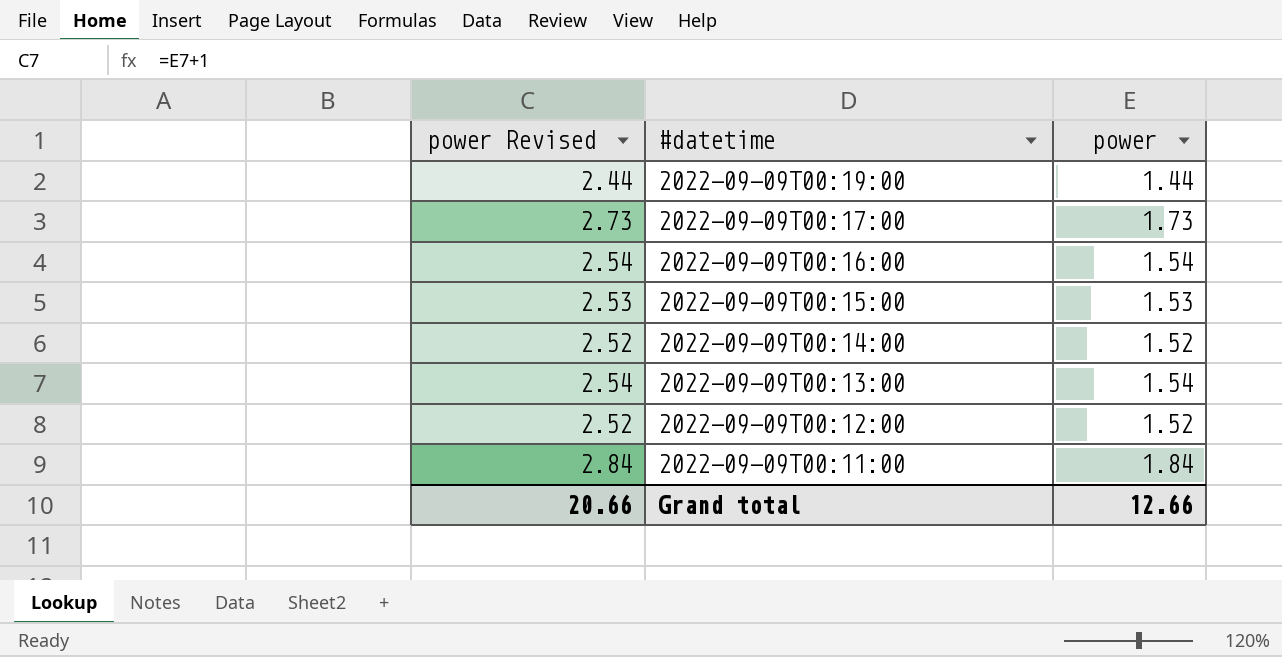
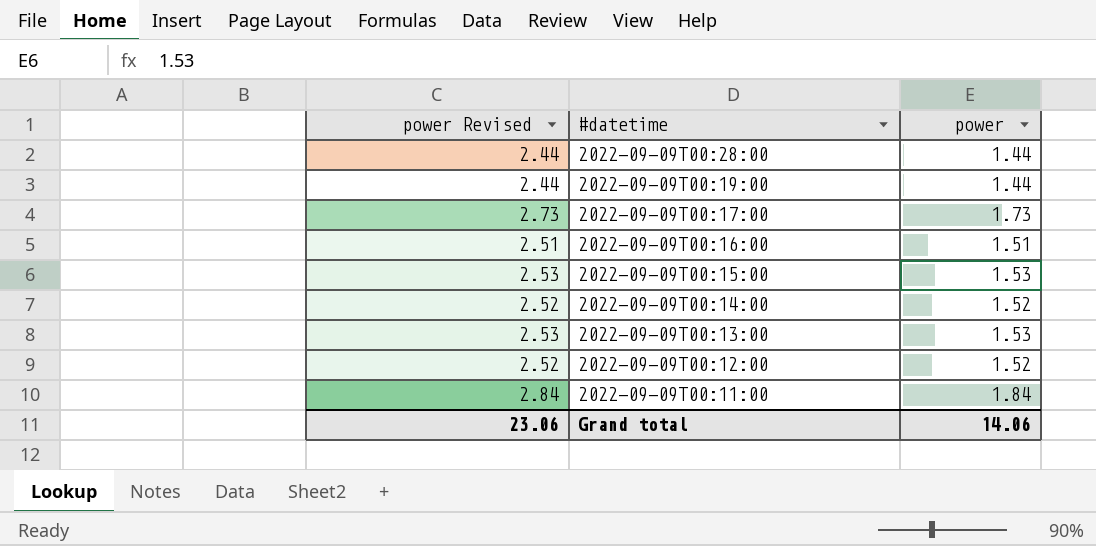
row 2022-09-09T00:28:00: none -> 2.44 | 1.44
2022-09-09T00:16:00 | power Revised: 2.54 -> 2.51
2022-09-09T00:16:00 | power: 1.54 -> 1.51
2022-09-09T00:13:00 | power Revised: 2.54 -> 2.53
2022-09-09T00:13:00 | power: 1.54 -> 1.53
Grand total | power Revised: 20.66 -> 23.06
Grand total | power: 12.66 -> 14.06

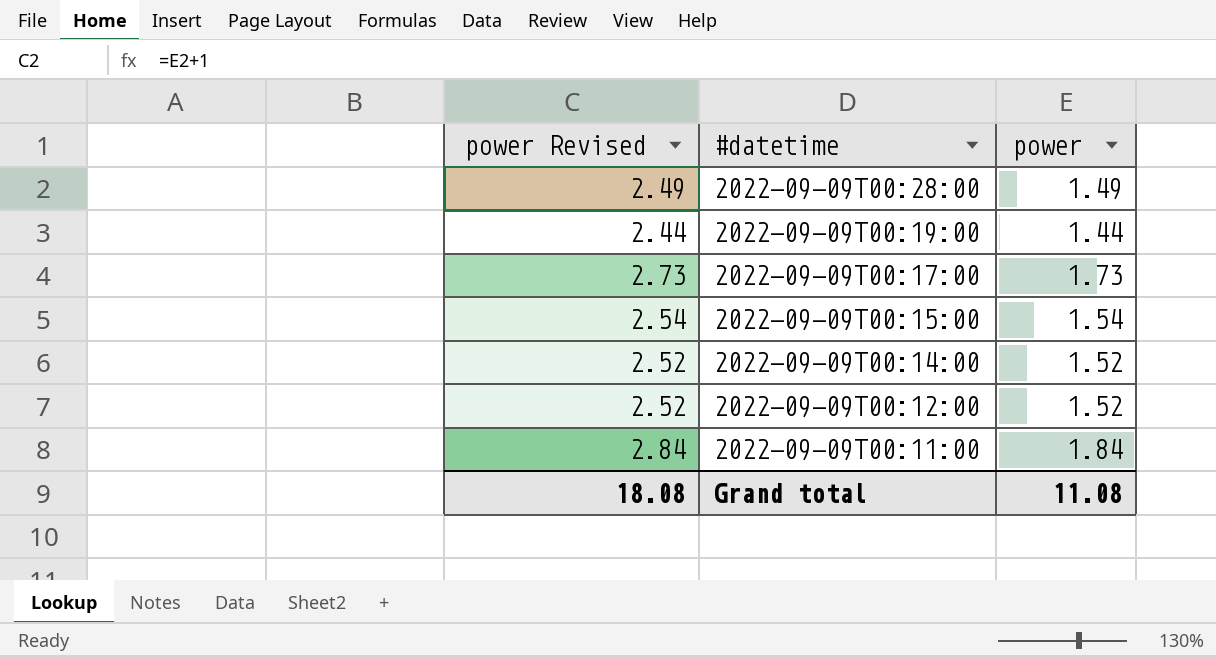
row 2022-09-09T00:16:00: 2.51 | 1.51 -> none
row 2022-09-09T00:13:00: 2.53 | 1.53 -> none
2022-09-09T00:28:00 | power Revised: 2.44 -> 2.49
2022-09-09T00:28:00 | power: 1.44 -> 1.49
2022-09-09T00:15:00 | power Revised: 2.53 -> 2.54
2022-09-09T00:15:00 | power: 1.53 -> 1.54
Grand total | power Revised: 23.06 -> 18.08
Grand total | power: 14.06 -> 11.08

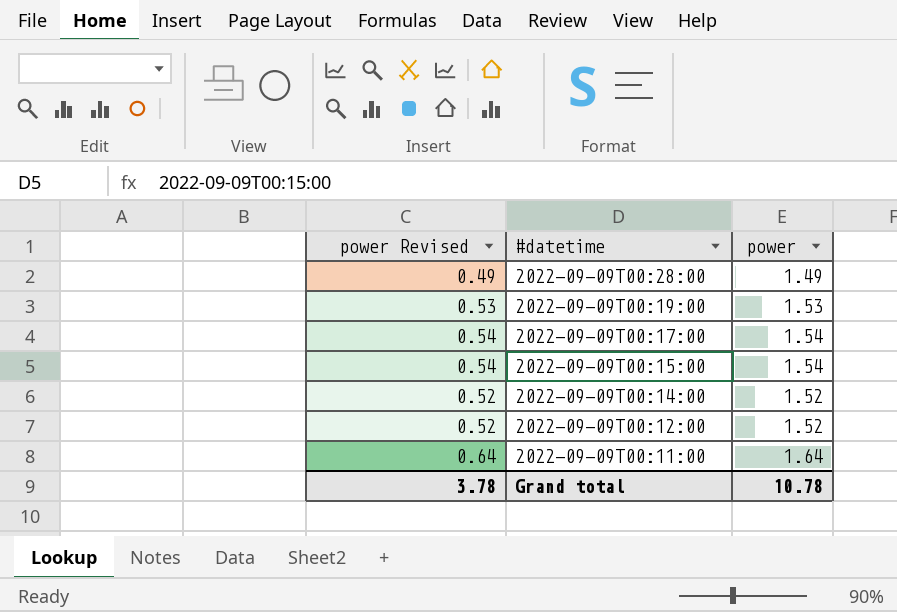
column power Revised | formula: [power] + 1 -> [power] - 1
2022-09-09T00:19:00 | power: 1.44 -> 1.53
2022-09-09T00:17:00 | power: 1.73 -> 1.54
2022-09-09T00:11:00 | power: 1.84 -> 1.64
Grand total | power Revised: 18.08 -> 3.78
Grand total | power: 11.08 -> 10.78

